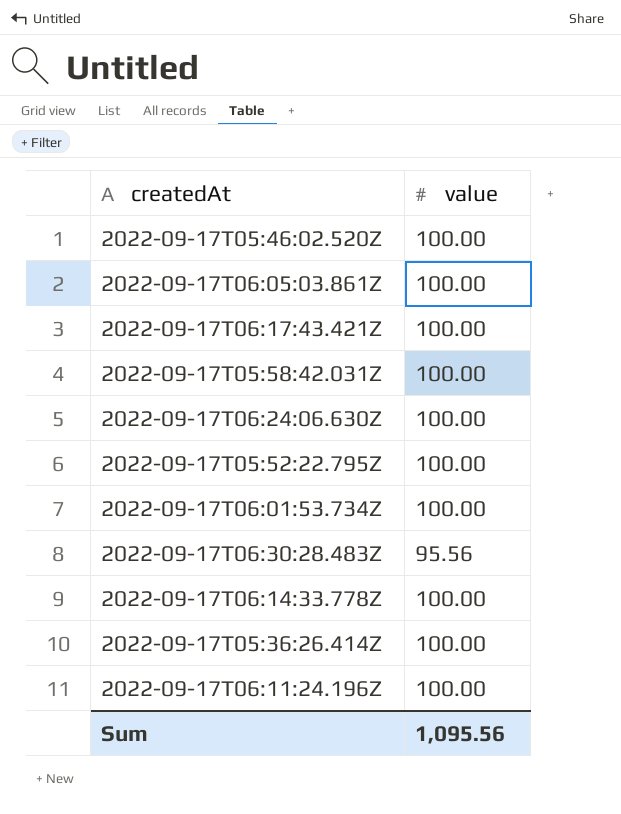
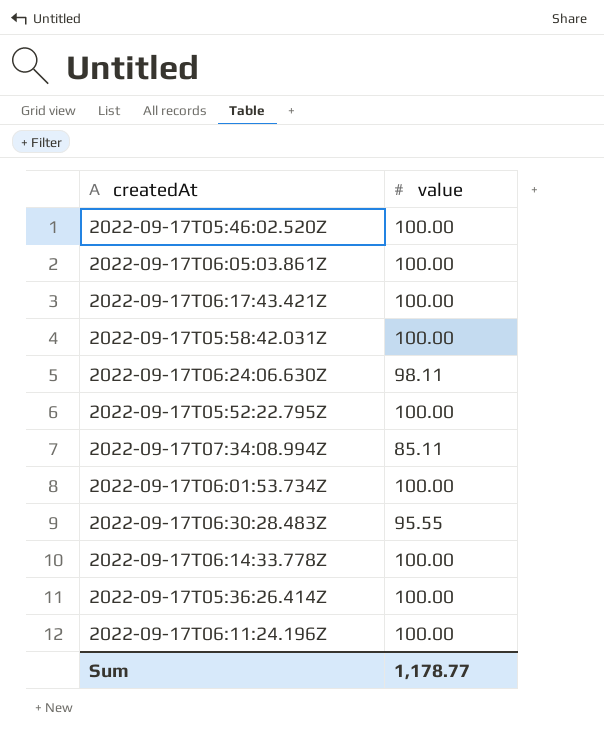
2022-09-17T06:24:06.630Z | value: 100.00 -> 98.11
row 2022-09-17T07:34:08.994Z: none -> 85.11
2022-09-17T06:30:28.483Z | value: 95.56 -> 95.55
Sum | value: 1,095.56 -> 1,178.77

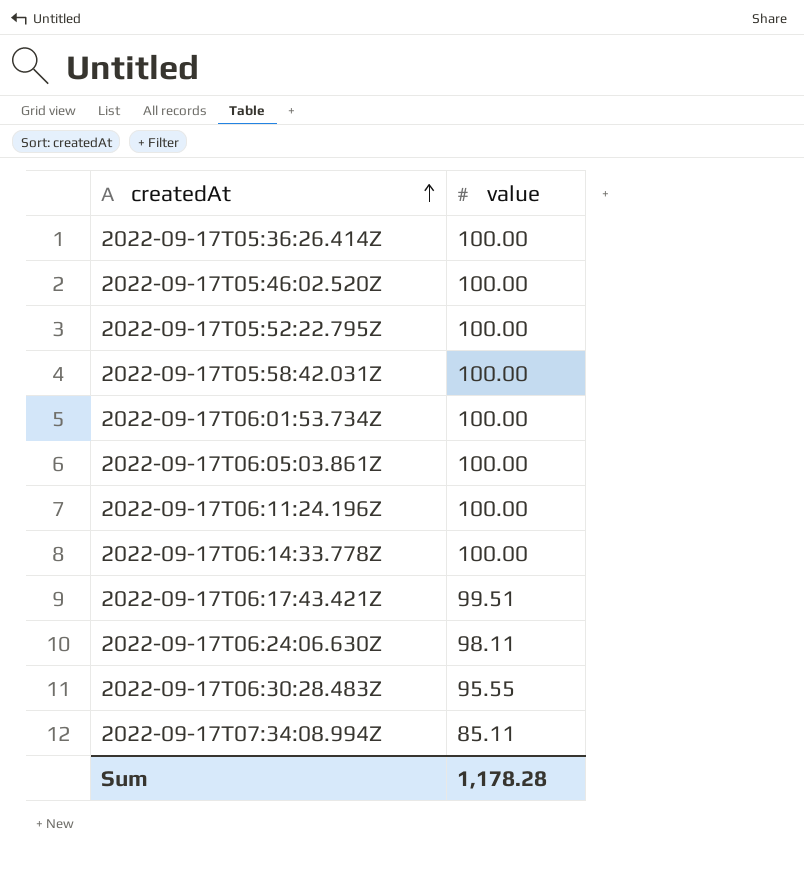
row order: none -> createdAt ascending
2022-09-17T06:17:43.421Z | value: 100.00 -> 99.51
Sum | value: 1,178.77 -> 1,178.28

